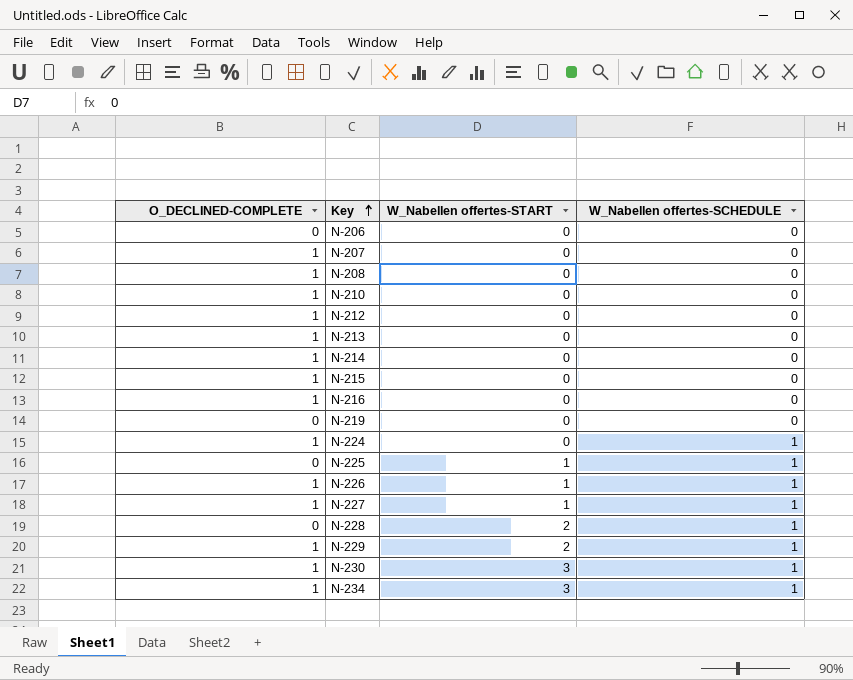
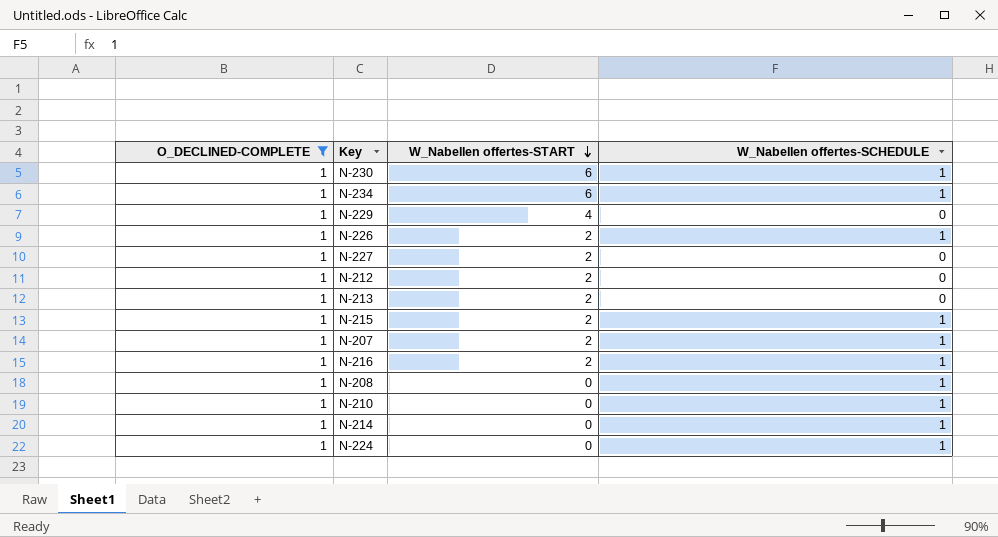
filter: none -> O_DECLINED-COMPLETE = 1
row order: Key ascending -> W_Nabellen offertes-START descending
N-230 | W_Nabellen offertes-START: 3 -> 6
N-234 | W_Nabellen offertes-START: 3 -> 6
N-229 | W_Nabellen offertes-START: 2 -> 4
N-229 | W_Nabellen offertes-SCHEDULE: 1 -> 0
N-226 | W_Nabellen offertes-START: 1 -> 2
N-227 | W_Nabellen offertes-START: 1 -> 2
N-227 | W_Nabellen offertes-SCHEDULE: 1 -> 0
N-212 | W_Nabellen offertes-START: 0 -> 2
N-213 | W_Nabellen offertes-START: 0 -> 2
N-215 | W_Nabellen offertes-START: 0 -> 2
N-215 | W_Nabellen offertes-SCHEDULE: 0 -> 1
N-207 | W_Nabellen offertes-START: 0 -> 2
N-207 | W_Nabellen offertes-SCHEDULE: 0 -> 1
N-216 | W_Nabellen offertes-START: 0 -> 2
N-216 | W_Nabellen offertes-SCHEDULE: 0 -> 1
N-208 | W_Nabellen offertes-SCHEDULE: 0 -> 1
N-210 | W_Nabellen offertes-SCHEDULE: 0 -> 1
N-214 | W_Nabellen offertes-SCHEDULE: 0 -> 1

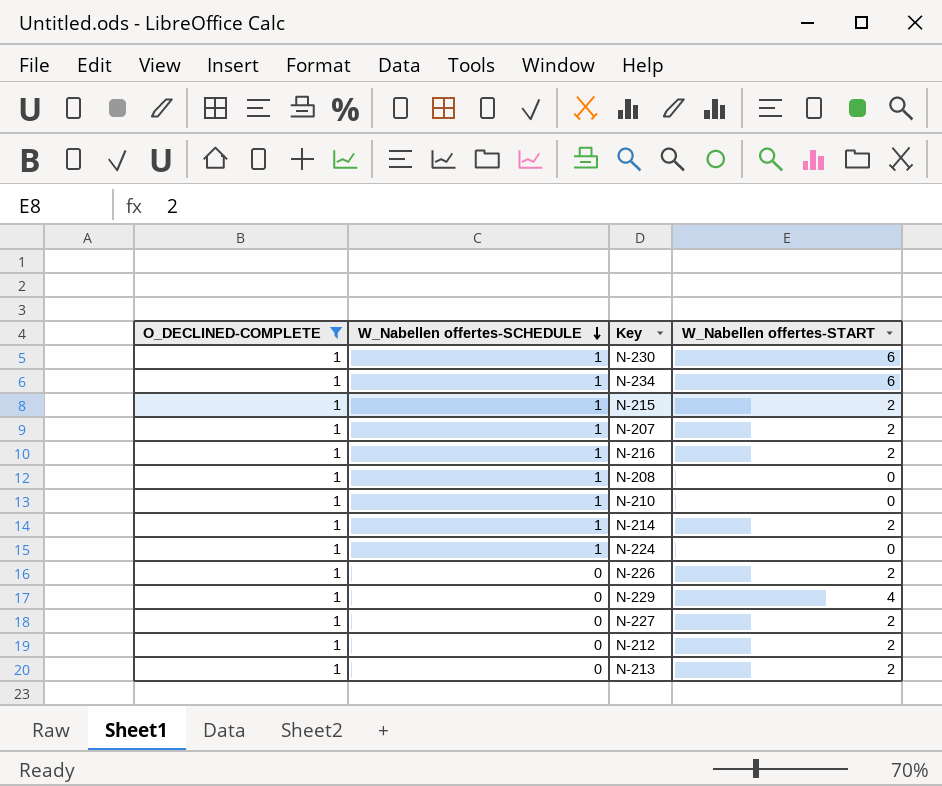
row order: W_Nabellen offertes-START descending -> W_Nabellen offertes-SCHEDULE descending
column W_Nabellen offertes-SCHEDULE | position: 4 -> 2
N-214 | W_Nabellen offertes-START: 0 -> 2
N-226 | W_Nabellen offertes-SCHEDULE: 1 -> 0

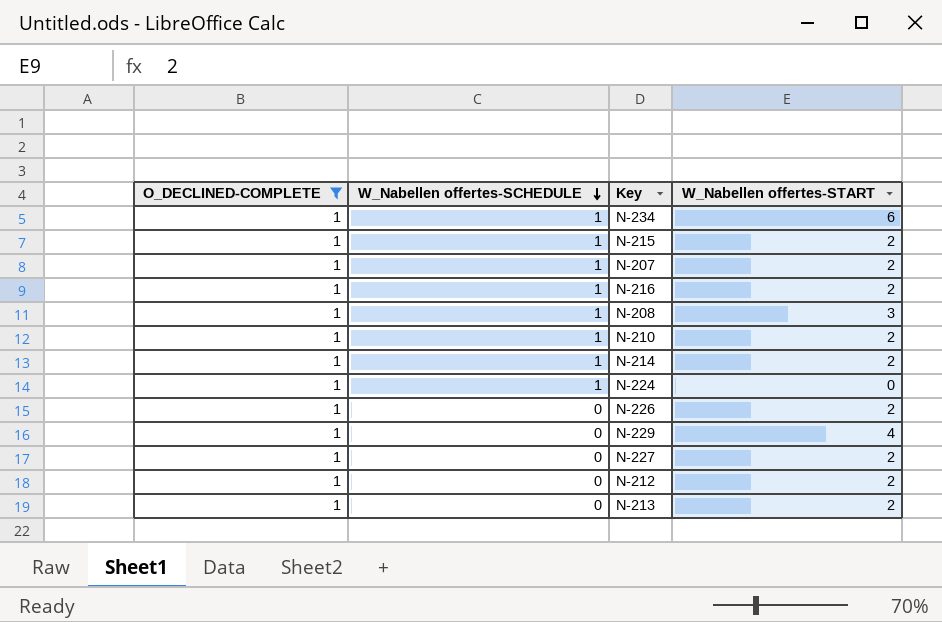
row N-230: 1 | 1 | 6 -> none
N-208 | W_Nabellen offertes-START: 0 -> 3
N-210 | W_Nabellen offertes-START: 0 -> 2

